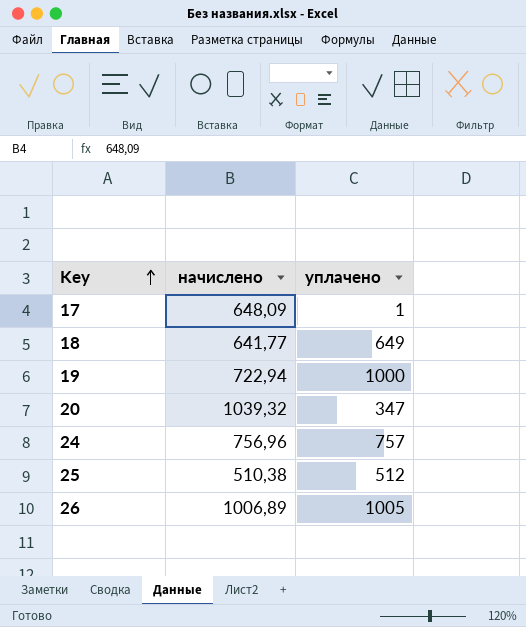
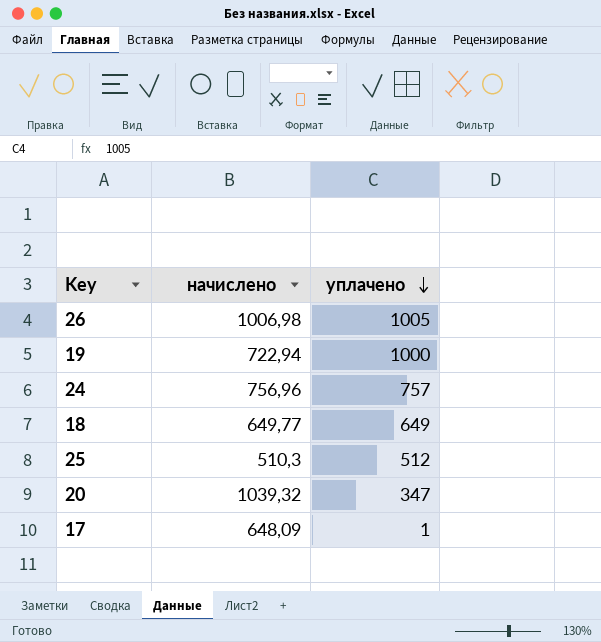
row order: Key ascending -> уплачено descending
26 | начислено: 1006,89 -> 1006,98
18 | начислено: 641,77 -> 649,77
25 | начислено: 510,38 -> 510,3

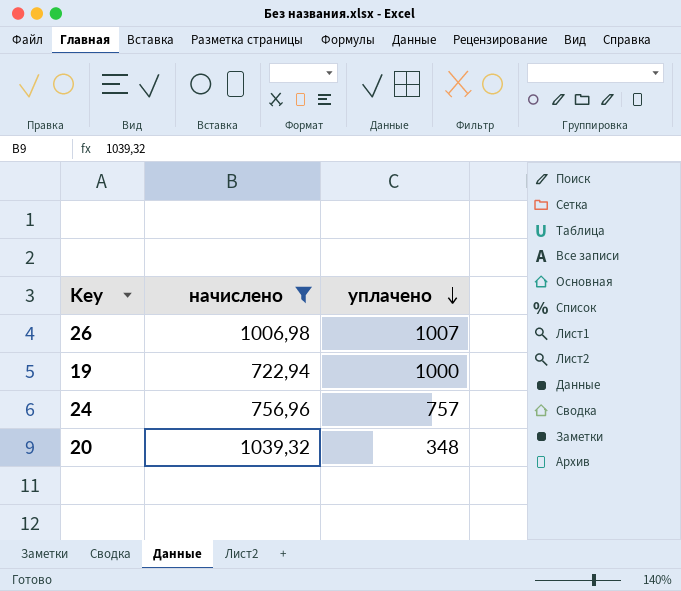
filter: none -> начислено >= 722,94
26 | уплачено: 1005 -> 1007
20 | уплачено: 347 -> 348

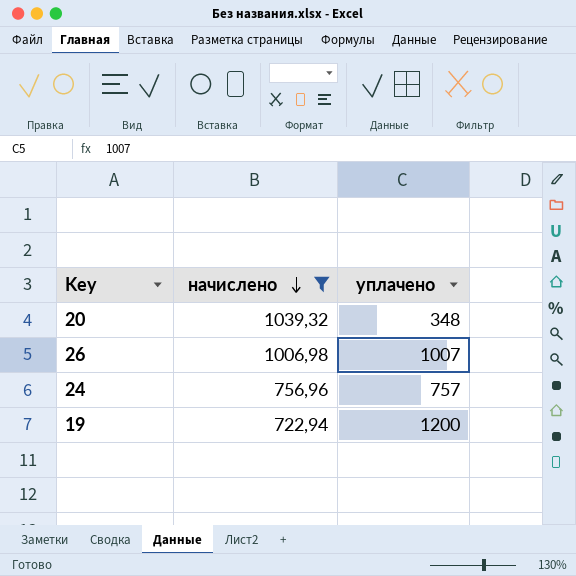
row order: уплачено descending -> начислено descending
19 | уплачено: 1000 -> 1200

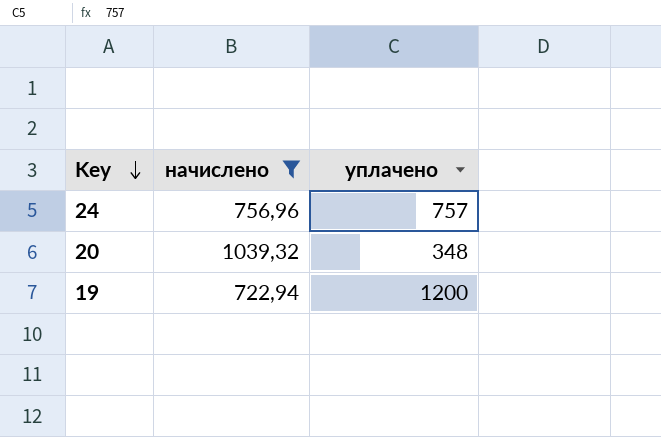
row order: начислено descending -> Key descending
row 26: 1006,98 | 1007 -> none

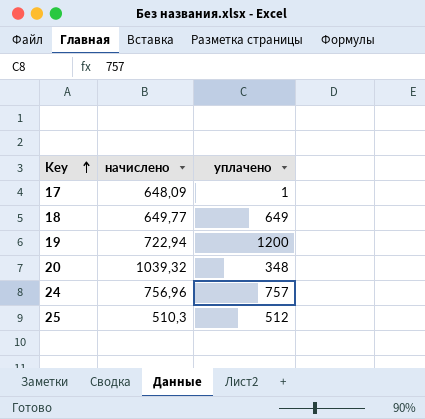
filter: начислено >= 722,94 -> none
row order: Key descending -> Key ascending

